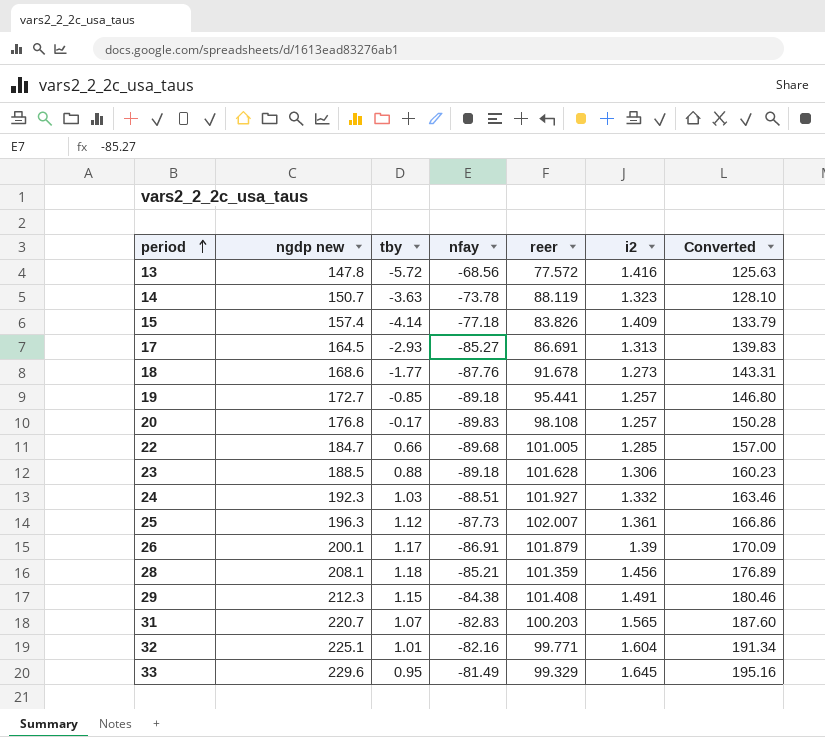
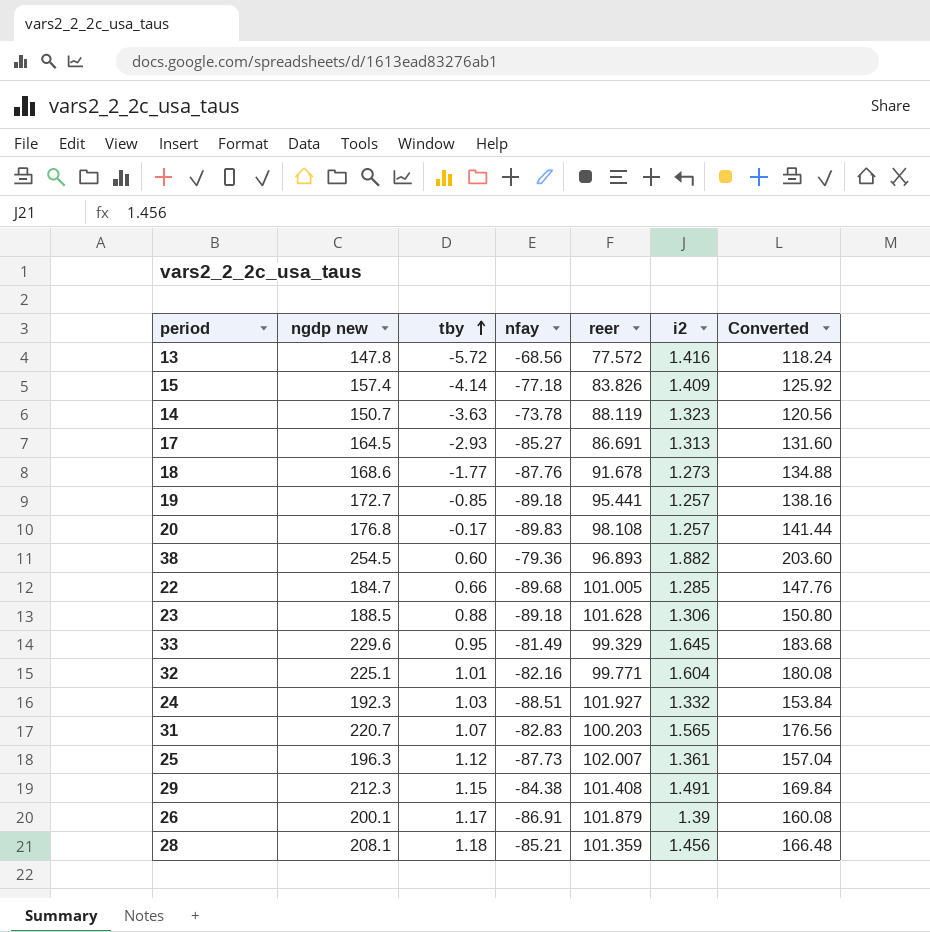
row order: period ascending -> tby ascending
column Converted | formula: [ngdp new] * 0.85 -> [ngdp new] * 0.8
row 38: none -> 254.5 | 0.60 | -79.36 | 96.893 | 1.882 | 203.60

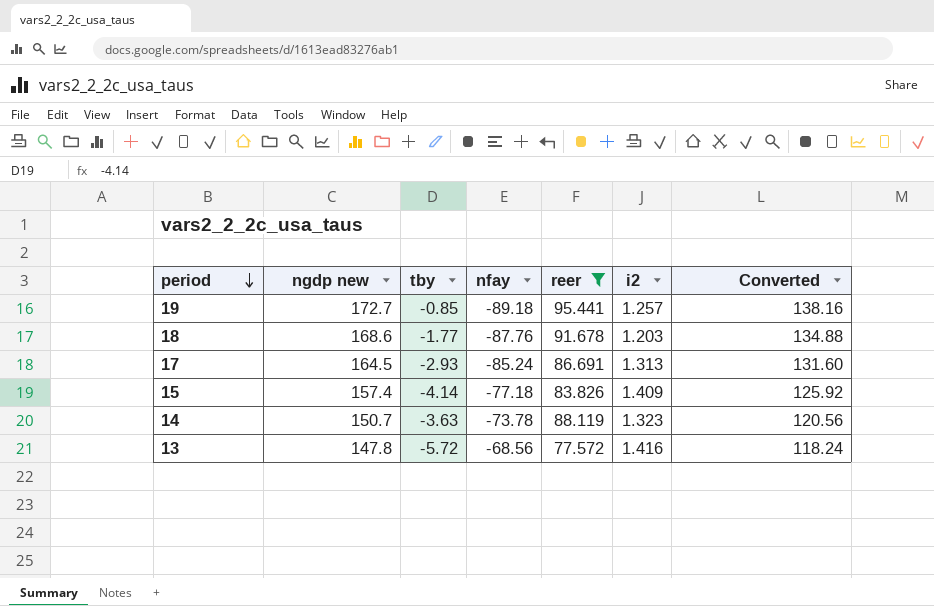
filter: none -> reer <= 95.441
row order: tby ascending -> period descending
18 | i2: 1.273 -> 1.203
17 | nfay: -85.27 -> -85.24

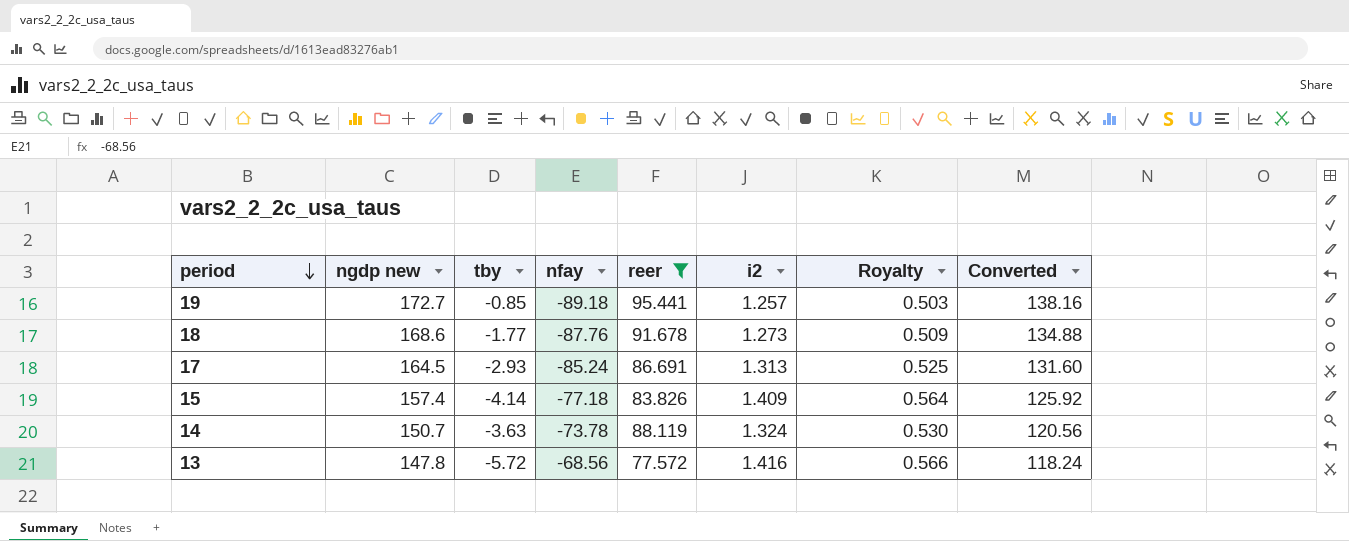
column Royalty | formula: none -> [i2] * 0.4
18 | i2: 1.203 -> 1.273
14 | i2: 1.323 -> 1.324

